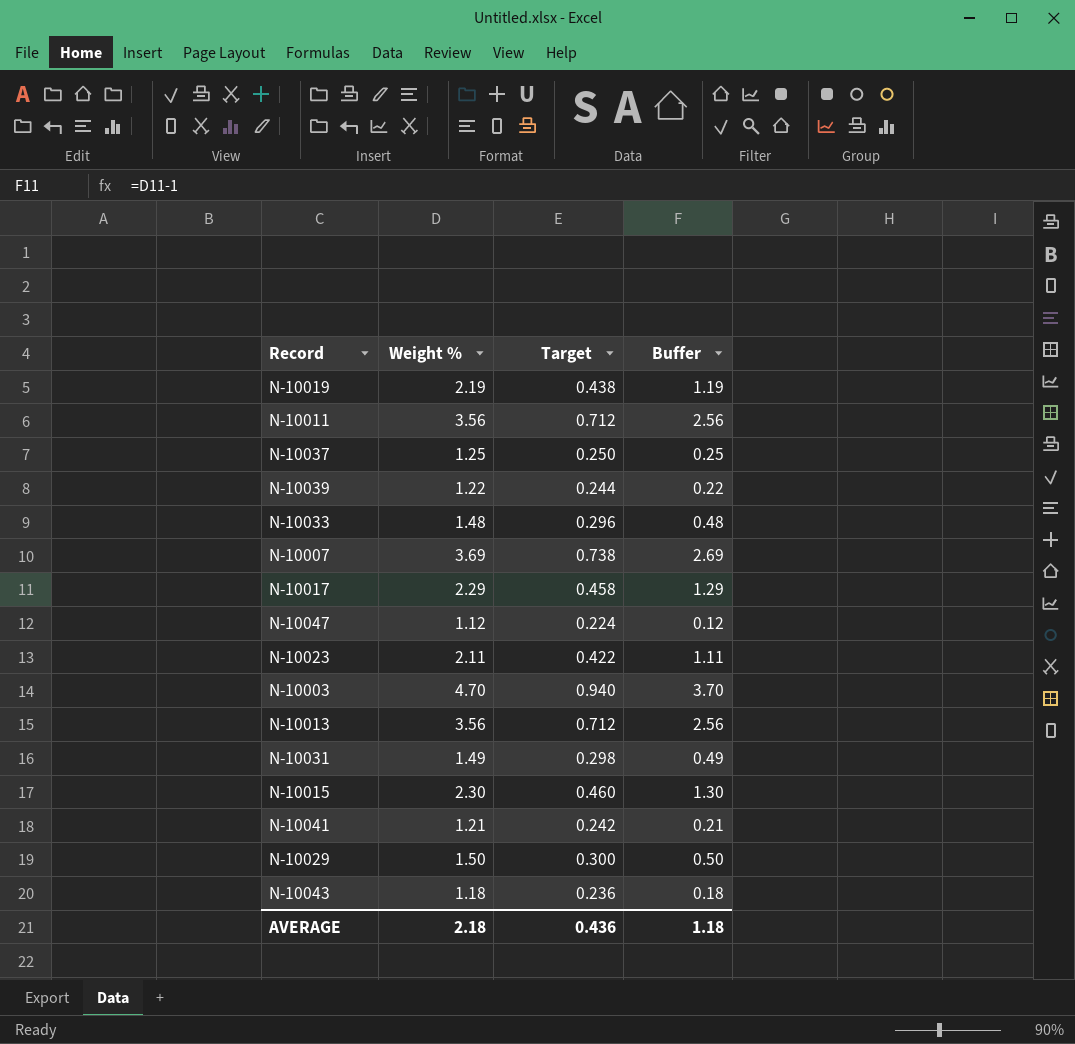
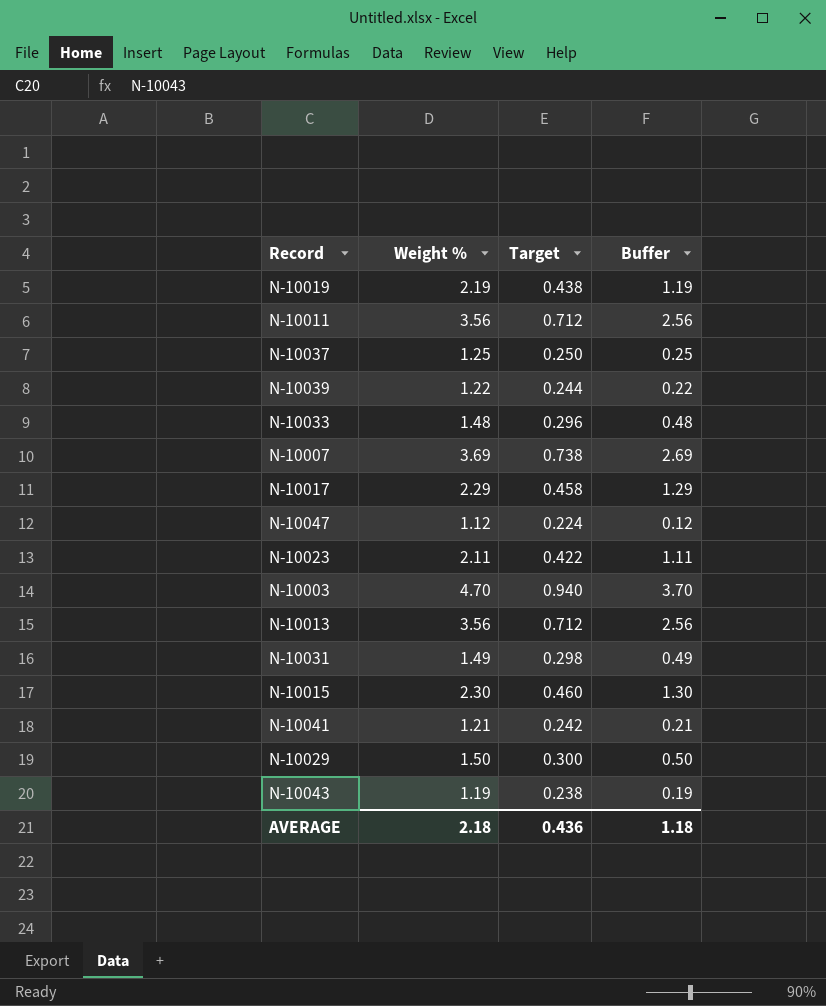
N-10043 | Weight %: 1.18 -> 1.19
N-10043 | Target: 0.236 -> 0.238
N-10043 | Buffer: 0.18 -> 0.19

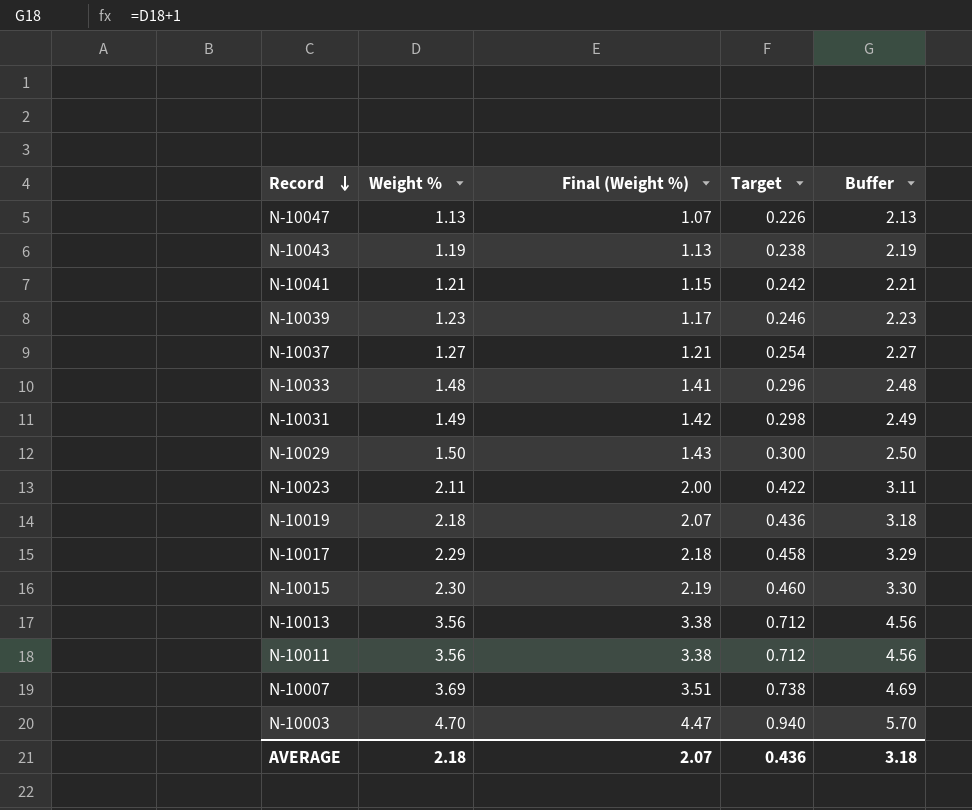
row order: none -> Record descending
column Final (Weight %) | formula: none -> [Weight %] * 0.95
column Buffer | formula: [Weight %] - 1 -> [Weight %] + 1
N-10047 | Weight %: 1.12 -> 1.13
N-10047 | Target: 0.224 -> 0.226
N-10039 | Weight %: 1.22 -> 1.23
N-10039 | Target: 0.244 -> 0.246
N-10037 | Weight %: 1.25 -> 1.27
N-10037 | Target: 0.250 -> 0.254
N-10019 | Weight %: 2.19 -> 2.18
N-10019 | Target: 0.438 -> 0.436
AVERAGE | Buffer: 1.18 -> 3.18

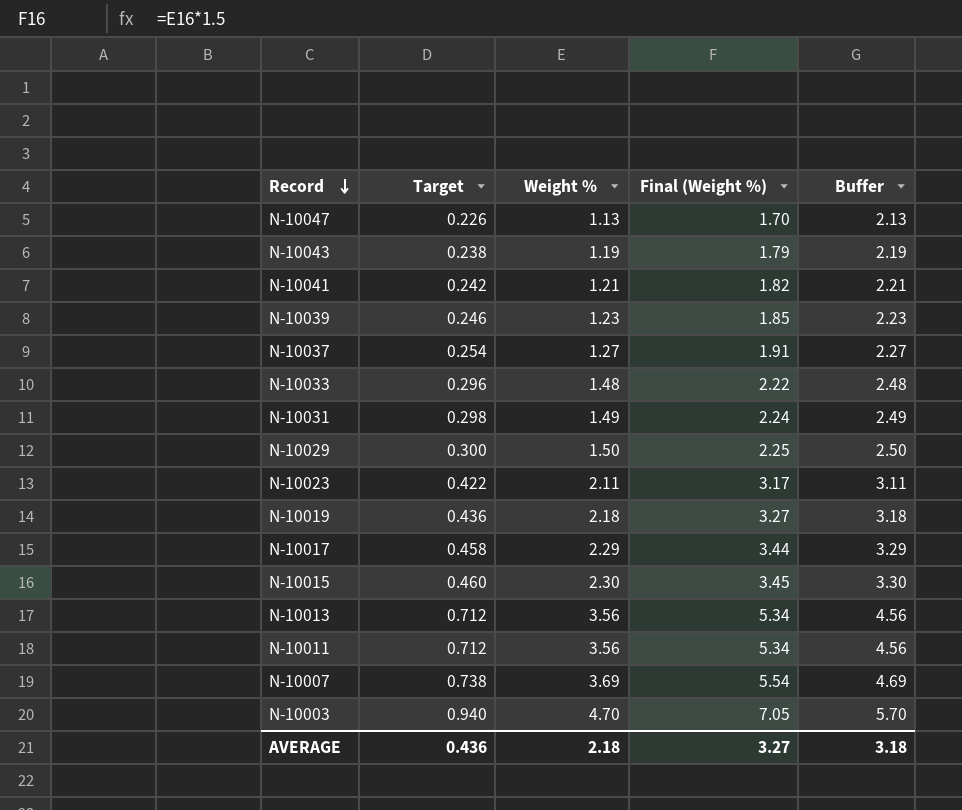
column Target | position: 4 -> 2
column Final (Weight %) | formula: [Weight %] * 0.95 -> [Weight %] * 1.5
AVERAGE | Final (Weight %): 2.07 -> 3.27

